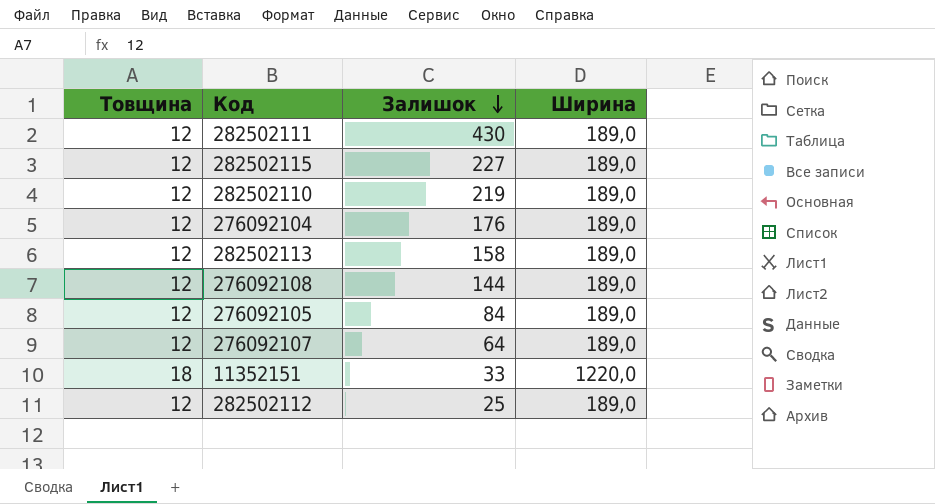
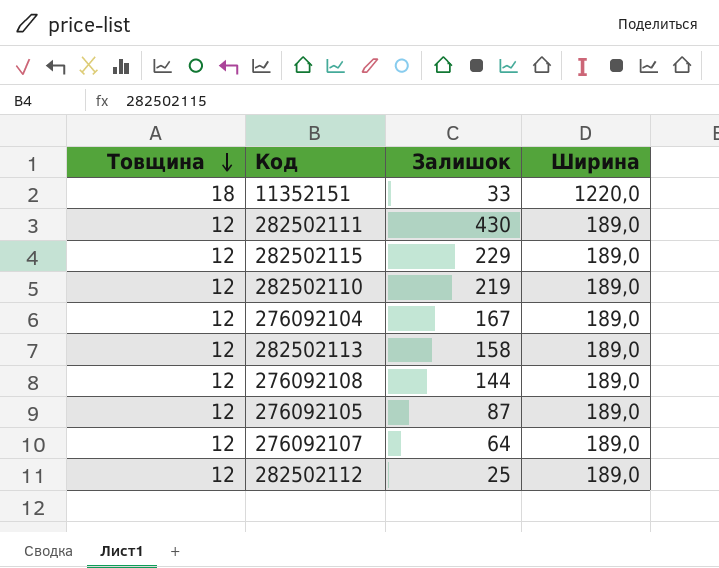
row order: Залишок descending -> Товщина descending
282502115 | Залишок: 227 -> 229
276092104 | Залишок: 176 -> 167
276092105 | Залишок: 84 -> 87

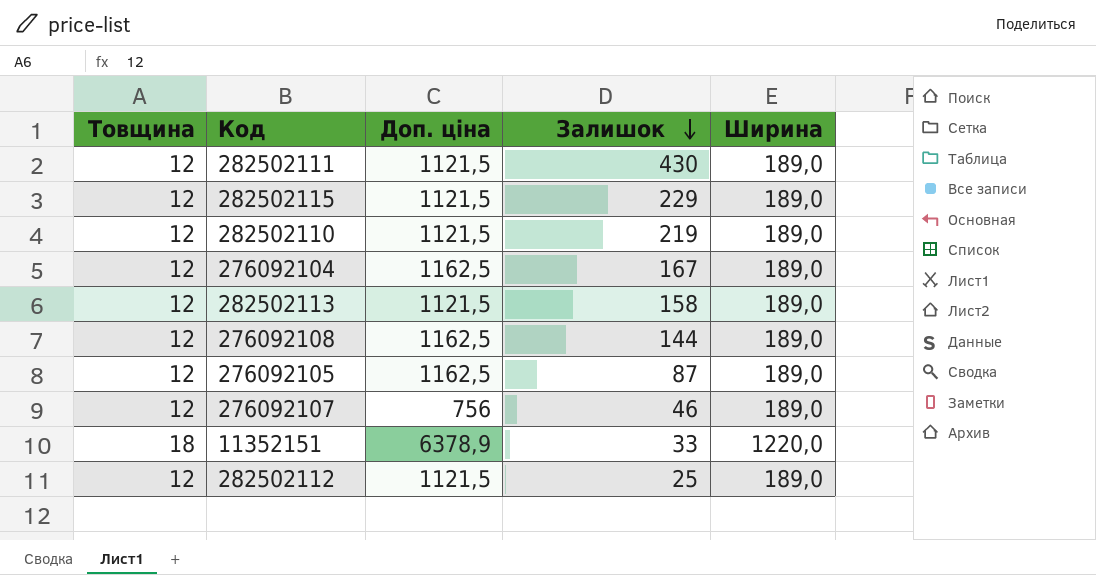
row order: Товщина descending -> Залишок descending
column Доп. ціна | position: none -> 3
276092107 | Залишок: 64 -> 46

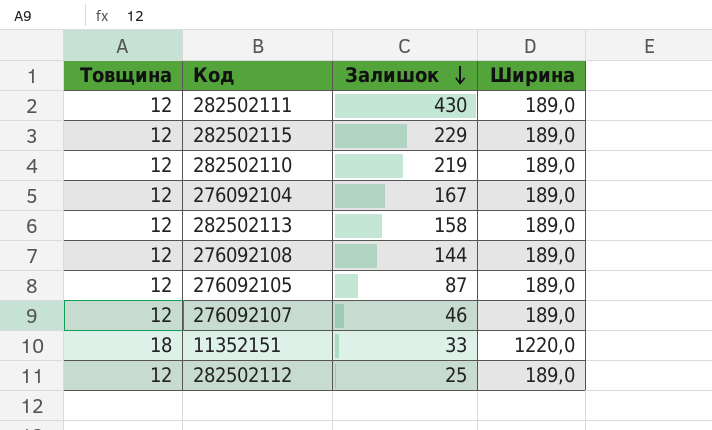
column Доп. ціна | position: 3 -> none

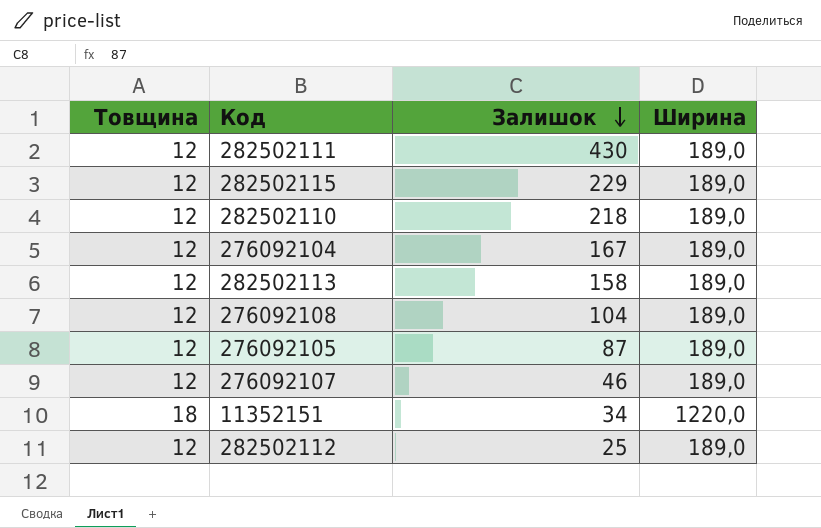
282502110 | Залишок: 219 -> 218
276092108 | Залишок: 144 -> 104
11352151 | Залишок: 33 -> 34

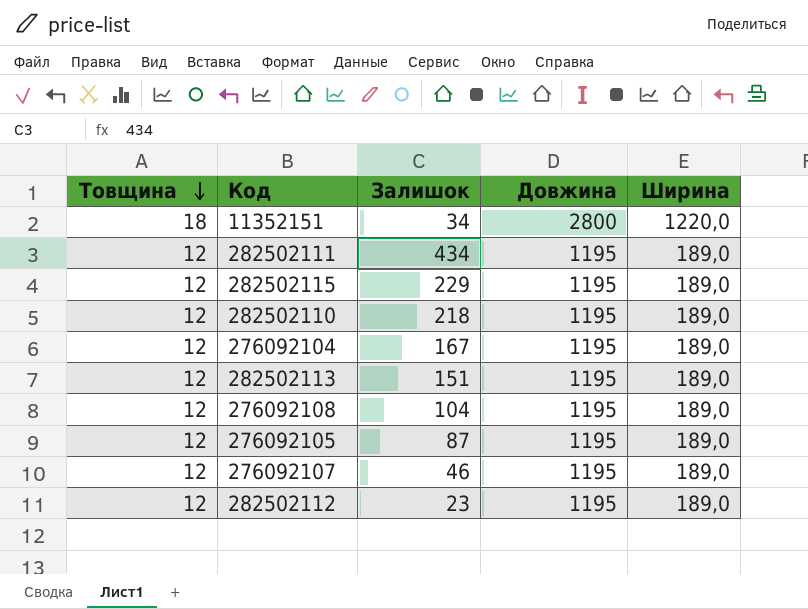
row order: Залишок descending -> Товщина descending
column Довжина | position: none -> 4
282502111 | Залишок: 430 -> 434
282502113 | Залишок: 158 -> 151
282502112 | Залишок: 25 -> 23

